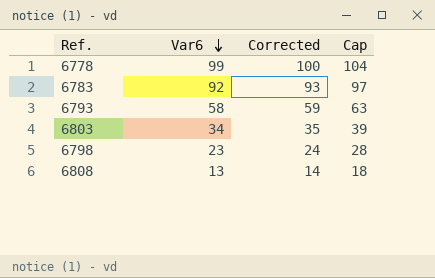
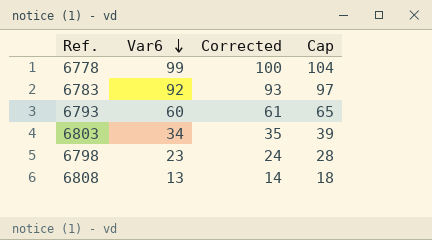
6793 | Var6: 58 -> 60
6793 | Corrected: 59 -> 61
6793 | Cap: 63 -> 65

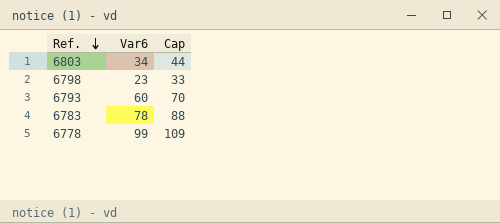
row order: Var6 descending -> Ref. descending
column Corrected | formula: [Var6] + 1 -> none
column Cap | formula: [Var6] + 5 -> [Var6] + 10
row 6808: 13 | 14 | 18 -> none
6783 | Var6: 92 -> 78

